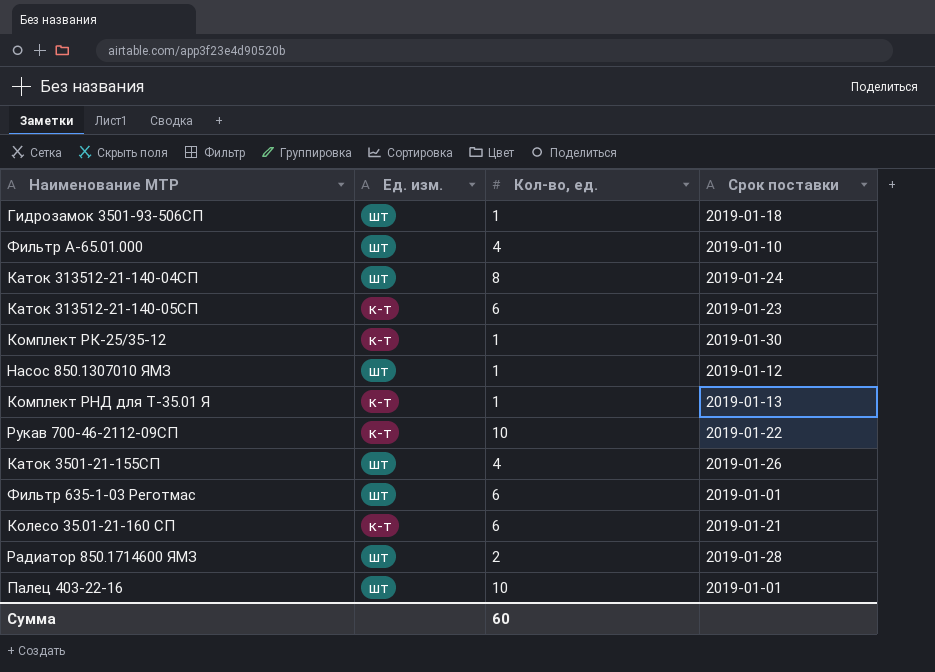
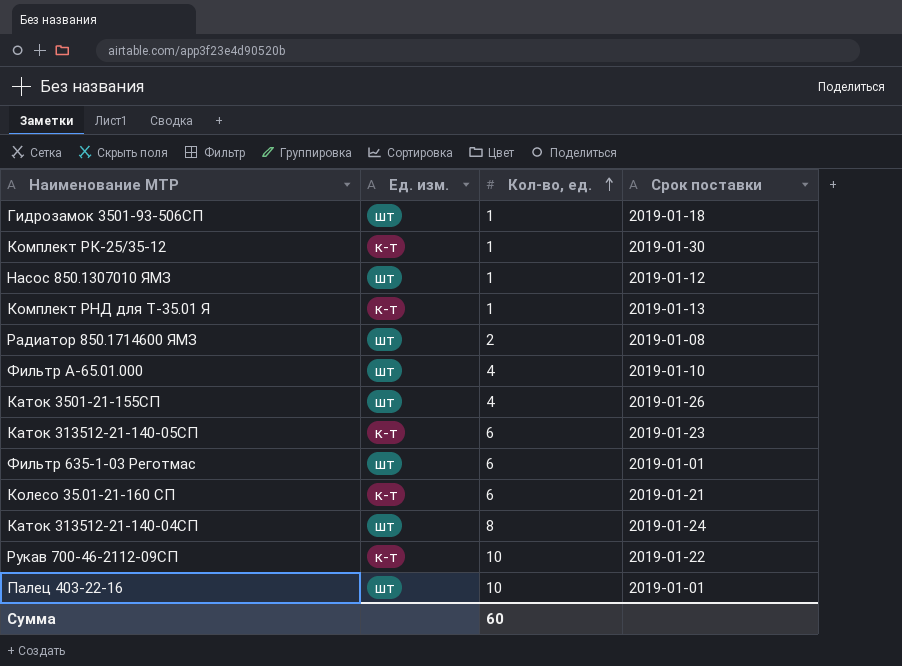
row order: none -> Кол-во, ед. ascending
Радиатор 850.1714600 ЯМЗ | Срок поставки: 2019-01-28 -> 2019-01-08

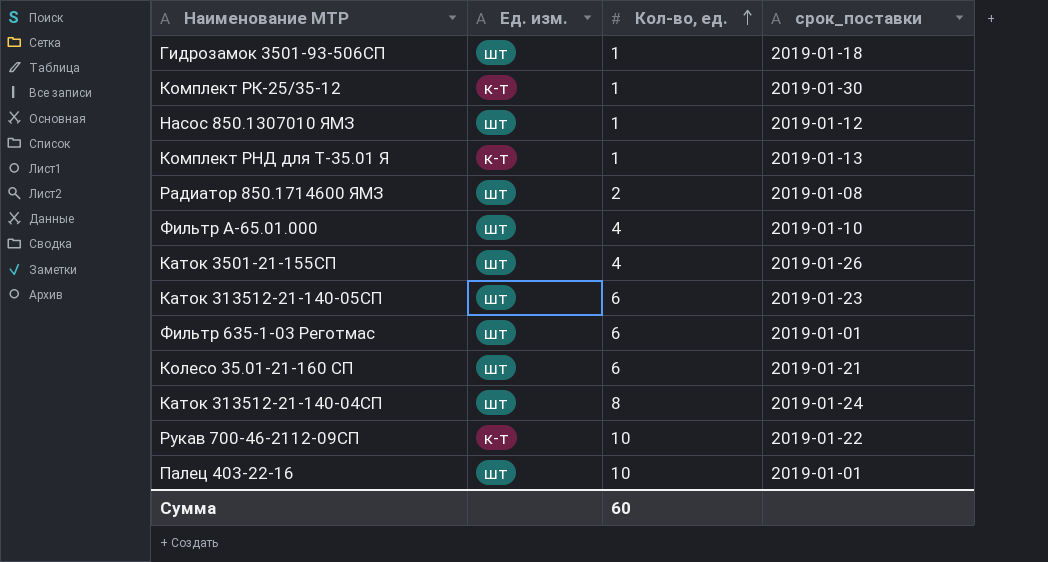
column name: Срок поставки -> срок_поставки
Каток 313512-21-140-05СП | Ед. изм.: к-т -> шт
Колесо 35.01-21-160 СП | Ед. изм.: к-т -> шт

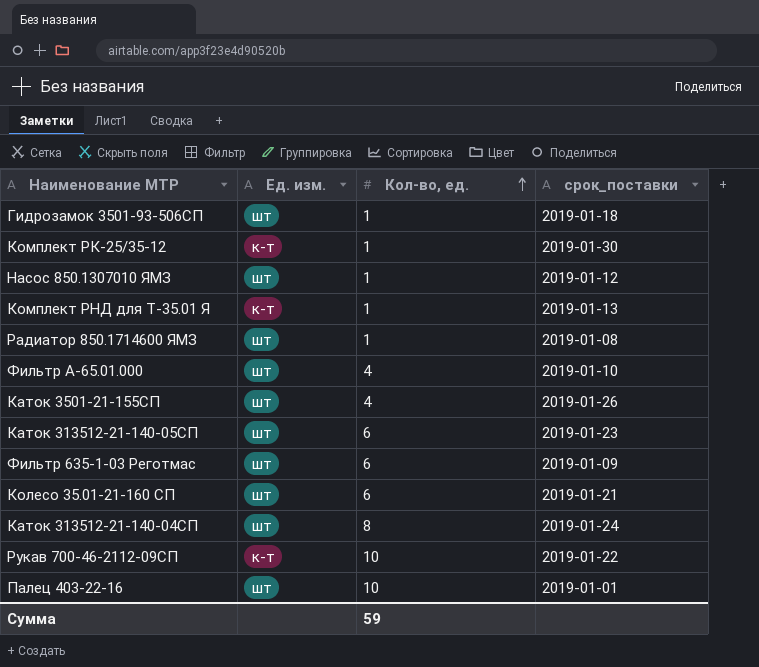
Радиатор 850.1714600 ЯМЗ | Кол-во, ед.: 2 -> 1
Фильтр 635-1-03 Реготмас | срок_поставки: 2019-01-01 -> 2019-01-09
Сумма | Кол-во, ед.: 60 -> 59

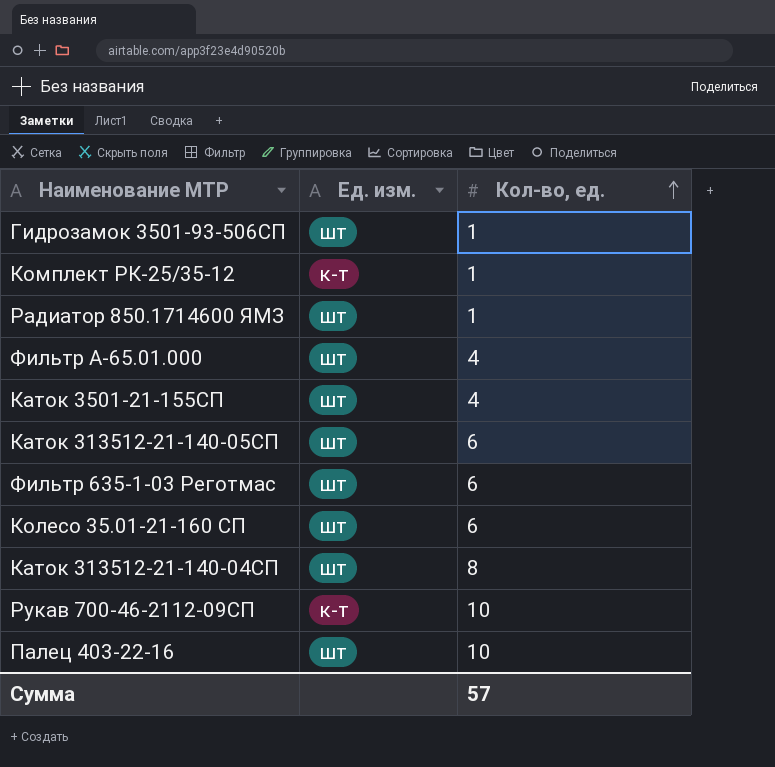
column срок_поставки | position: 4 -> none
row Насос 850.1307010 ЯМЗ: шт | 1 | 2019-01-12 -> none
row Комплект РНД для Т-35.01 Я: к-т | 1 | 2019-01-13 -> none
Сумма | Кол-во, ед.: 59 -> 57

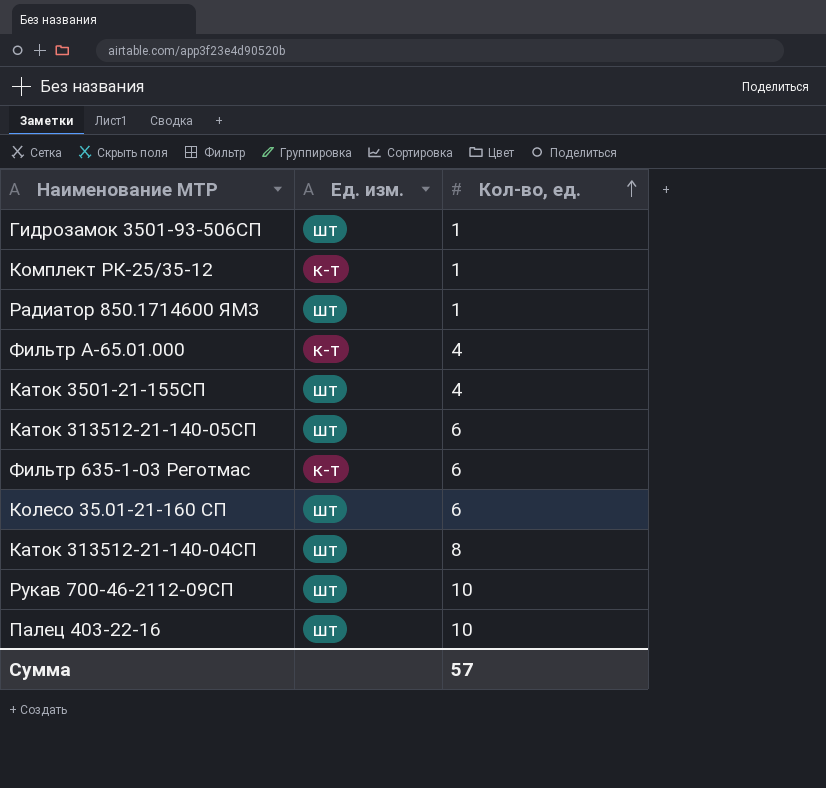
Фильтр А-65.01.000 | Ед. изм.: шт -> к-т
Фильтр 635-1-03 Реготмас | Ед. изм.: шт -> к-т
Рукав 700-46-2112-09СП | Ед. изм.: к-т -> шт

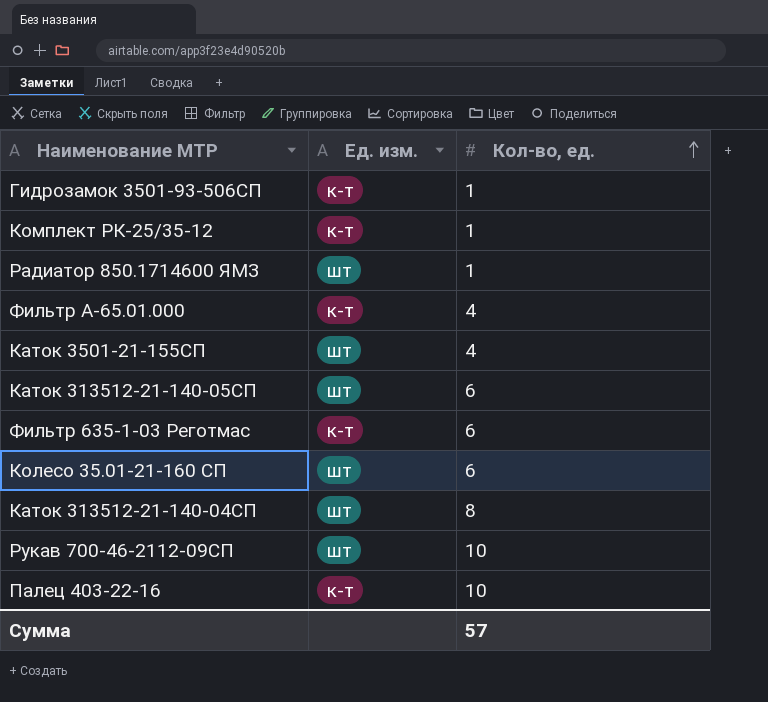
Гидрозамок 3501-93-506СП | Ед. изм.: шт -> к-т
Палец 403-22-16 | Ед. изм.: шт -> к-т

